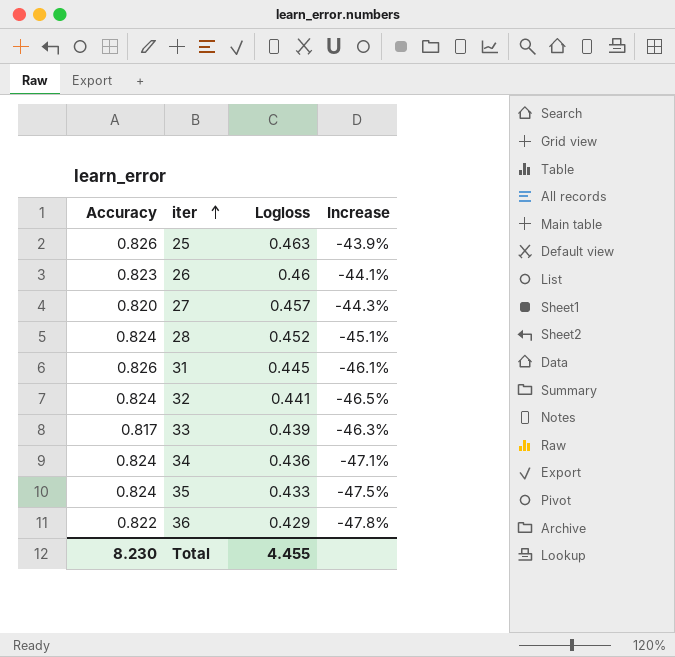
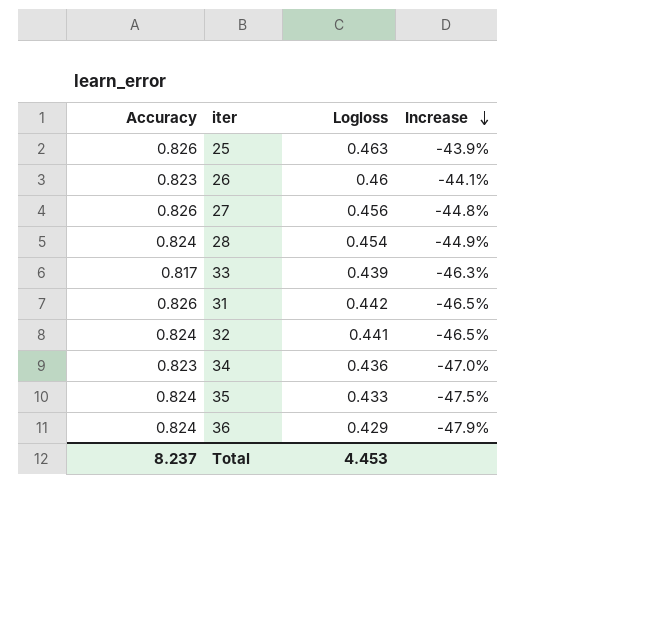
row order: iter ascending -> Increase descending
27 | Accuracy: 0.820 -> 0.826
27 | Logloss: 0.457 -> 0.456
27 | Increase: -44.3% -> -44.8%
28 | Logloss: 0.452 -> 0.454
28 | Increase: -45.1% -> -44.9%
31 | Logloss: 0.445 -> 0.442
31 | Increase: -46.1% -> -46.5%
34 | Accuracy: 0.824 -> 0.823
34 | Increase: -47.1% -> -47.0%
36 | Accuracy: 0.822 -> 0.824
36 | Increase: -47.8% -> -47.9%
Total | Accuracy: 8.230 -> 8.237
Total | Logloss: 4.455 -> 4.453

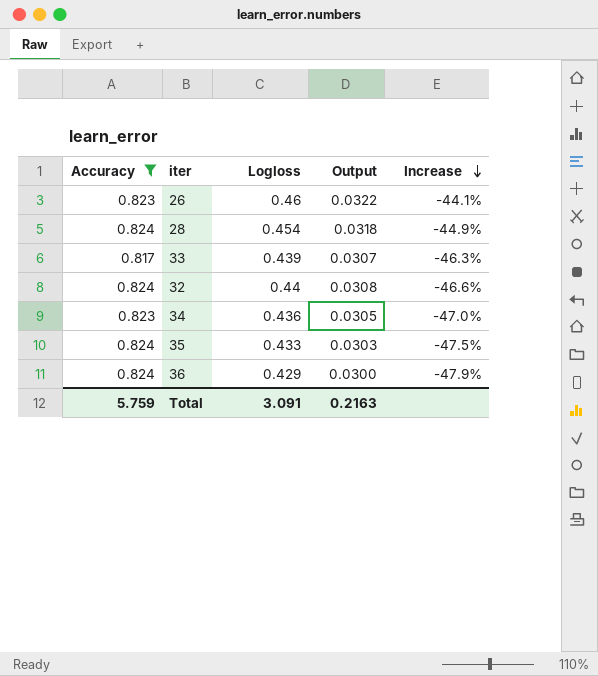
filter: none -> Accuracy != 0.826
column Output | formula: none -> [Logloss] * 0.07
32 | Logloss: 0.441 -> 0.44
32 | Increase: -46.5% -> -46.6%
Total | Accuracy: 8.237 -> 5.759
Total | Logloss: 4.453 -> 3.091

